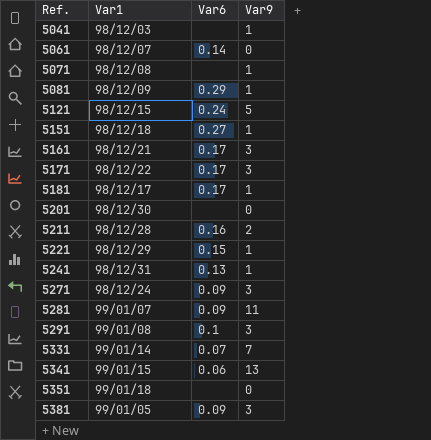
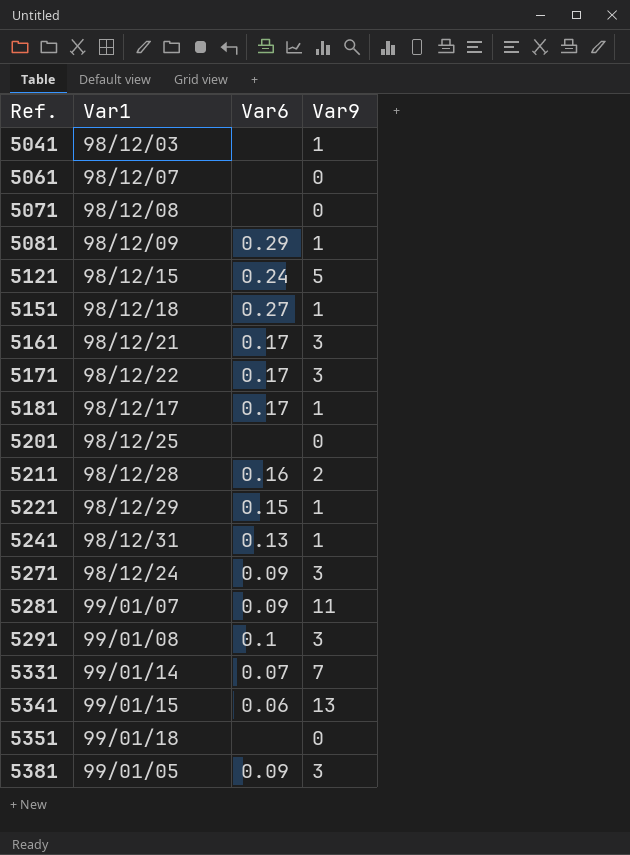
5061 | Var6: 0.14 -> none
5071 | Var9: 1 -> 0
5201 | Var1: 98/12/30 -> 98/12/25

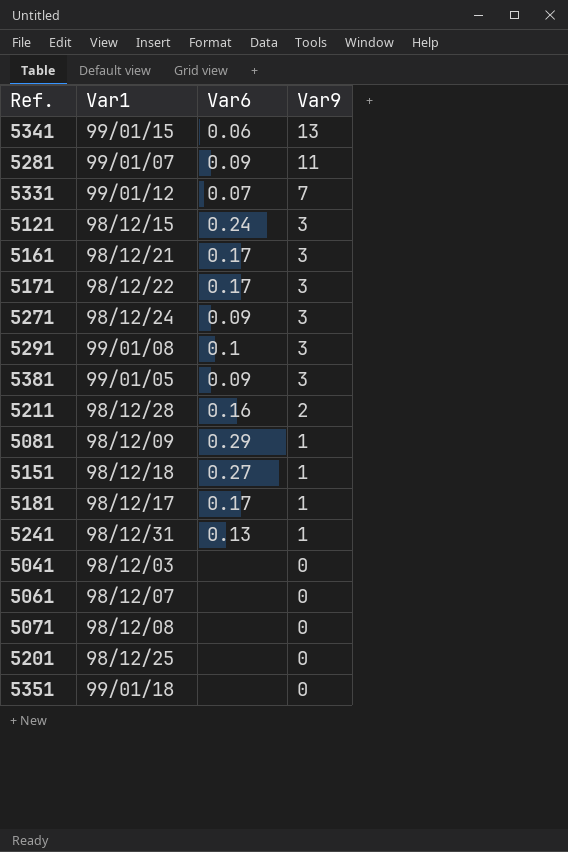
row order: Ref. ascending -> Var9 descending
row 5221: 98/12/29 | 0.15 | 1 -> none
5331 | Var1: 99/01/14 -> 99/01/12
5121 | Var9: 5 -> 3
5041 | Var9: 1 -> 0

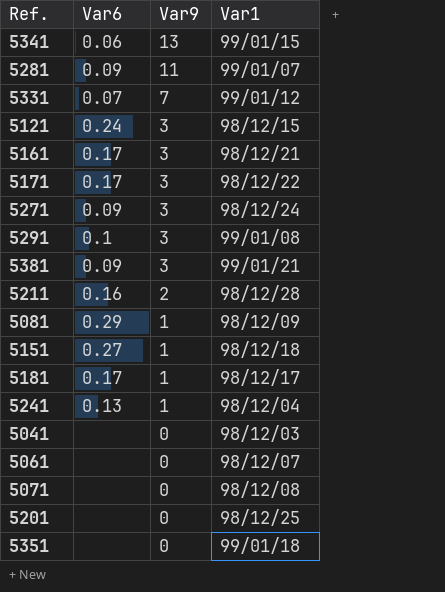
column Var1 | position: 2 -> 4
5381 | Var1: 99/01/05 -> 99/01/21
5241 | Var1: 98/12/31 -> 98/12/04

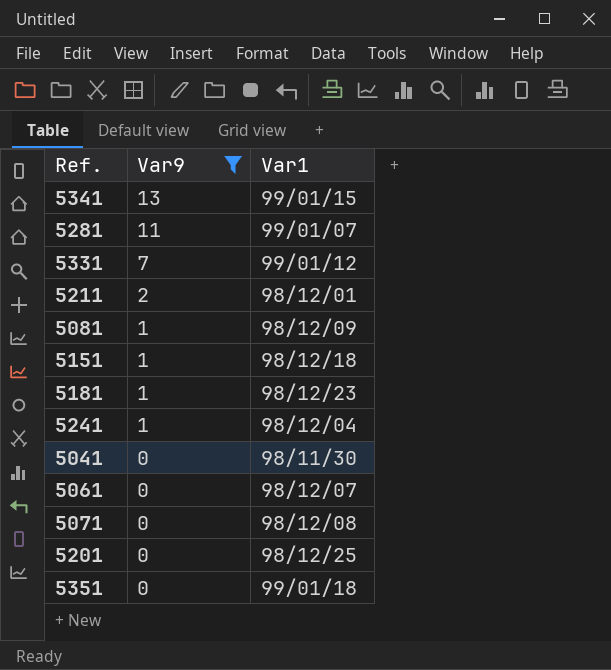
filter: none -> Var9 != 3
column Var6 | position: 2 -> none
5211 | Var1: 98/12/28 -> 98/12/01
5181 | Var1: 98/12/17 -> 98/12/23
5041 | Var1: 98/12/03 -> 98/11/30

